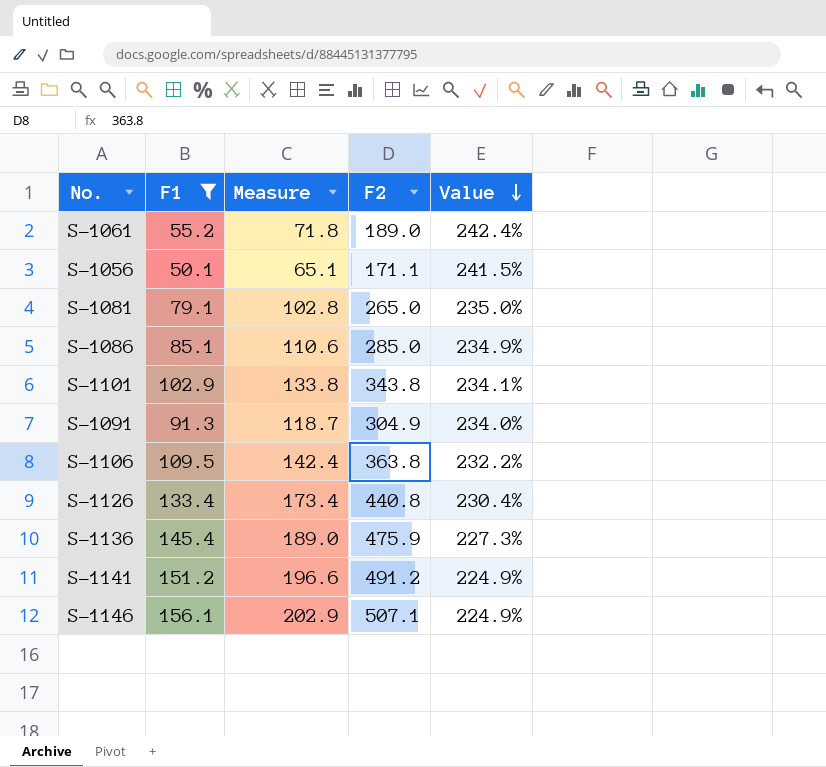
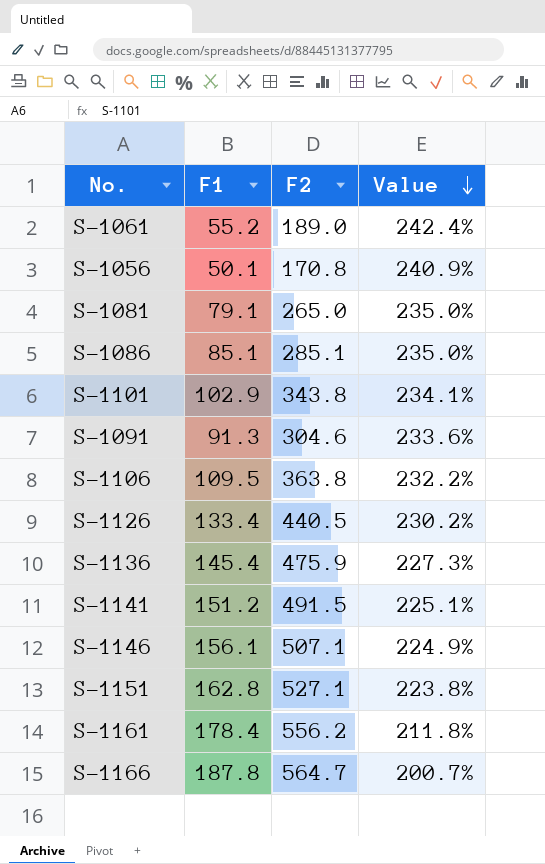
filter: F1 <= 156.1 -> none
column Measure | formula: [F1] * 1.3 -> none
S-1056 | F2: 171.1 -> 170.8
S-1056 | Value: 241.5% -> 240.9%
S-1086 | F2: 285.0 -> 285.1
S-1086 | Value: 234.9% -> 235.0%
S-1091 | F2: 304.9 -> 304.6
S-1091 | Value: 234.0% -> 233.6%
S-1126 | F2: 440.8 -> 440.5
S-1126 | Value: 230.4% -> 230.2%
S-1141 | F2: 491.2 -> 491.5
S-1141 | Value: 224.9% -> 225.1%

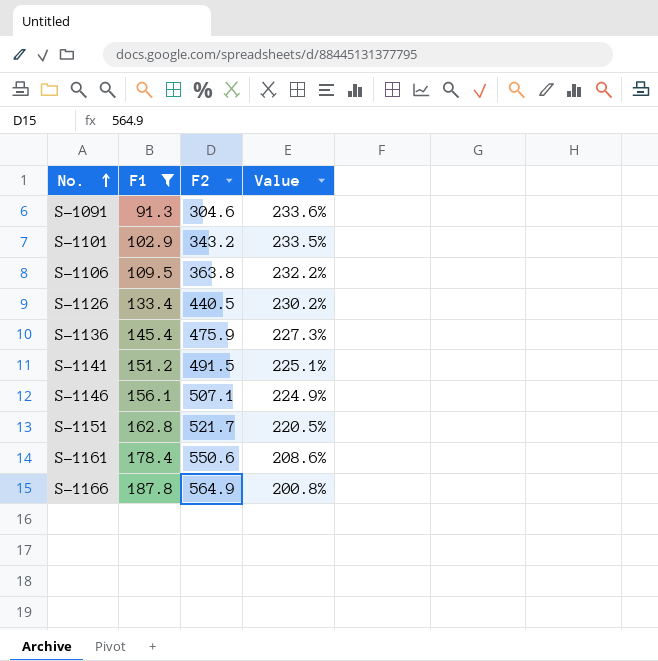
filter: none -> F1 >= 91.3
row order: Value descending -> No. ascending
S-1101 | F2: 343.8 -> 343.2
S-1101 | Value: 234.1% -> 233.5%
S-1151 | F2: 527.1 -> 521.7
S-1151 | Value: 223.8% -> 220.5%
S-1161 | F2: 556.2 -> 550.6
S-1161 | Value: 211.8% -> 208.6%
S-1166 | F2: 564.7 -> 564.9
S-1166 | Value: 200.7% -> 200.8%

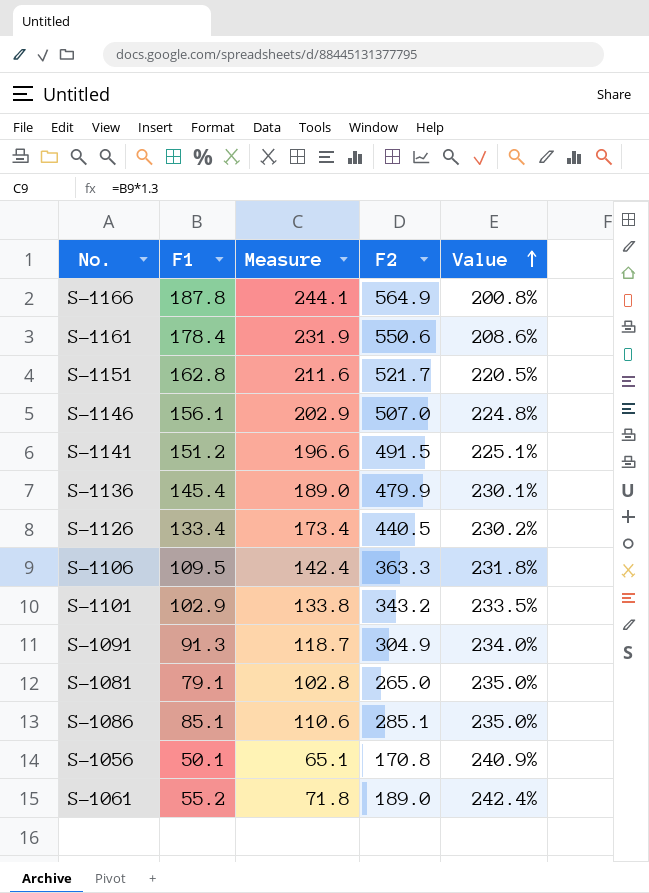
filter: F1 >= 91.3 -> none
row order: No. ascending -> Value ascending
column Measure | formula: none -> [F1] * 1.3
S-1146 | F2: 507.1 -> 507.0
S-1146 | Value: 224.9% -> 224.8%
S-1136 | F2: 475.9 -> 479.9
S-1136 | Value: 227.3% -> 230.1%
S-1106 | F2: 363.8 -> 363.3
S-1106 | Value: 232.2% -> 231.8%
S-1091 | F2: 304.6 -> 304.9
S-1091 | Value: 233.6% -> 234.0%

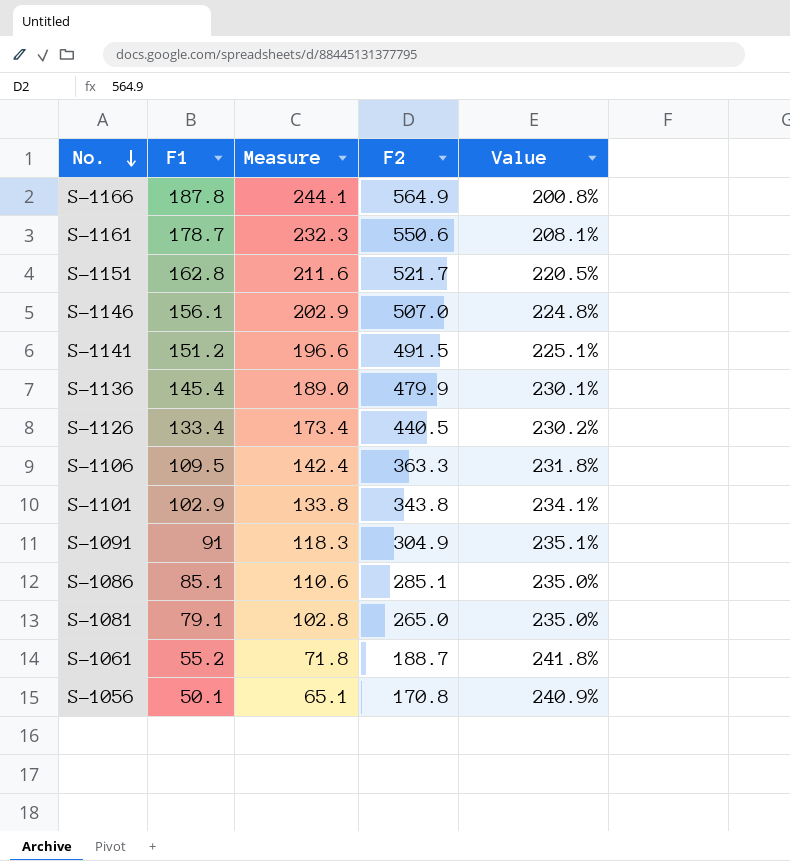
row order: Value ascending -> No. descending
S-1161 | F1: 178.4 -> 178.7
S-1161 | Measure: 231.9 -> 232.3
S-1161 | Value: 208.6% -> 208.1%
S-1101 | F2: 343.2 -> 343.8
S-1101 | Value: 233.5% -> 234.1%
S-1091 | F1: 91.3 -> 91
S-1091 | Measure: 118.7 -> 118.3
S-1091 | Value: 234.0% -> 235.1%
S-1061 | F2: 189.0 -> 188.7
S-1061 | Value: 242.4% -> 241.8%

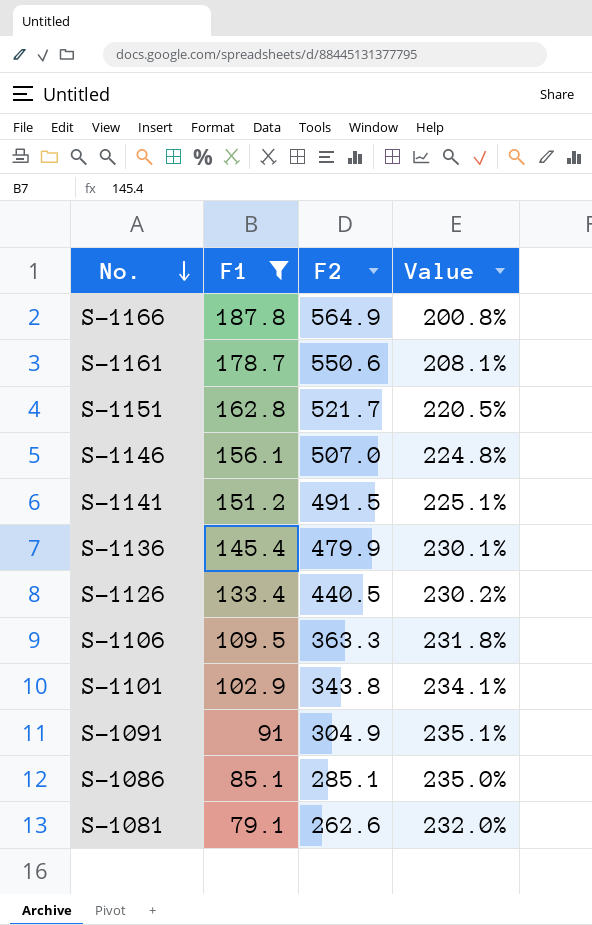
filter: none -> F1 >= 79.1
column Measure | formula: [F1] * 1.3 -> none
S-1081 | F2: 265.0 -> 262.6
S-1081 | Value: 235.0% -> 232.0%

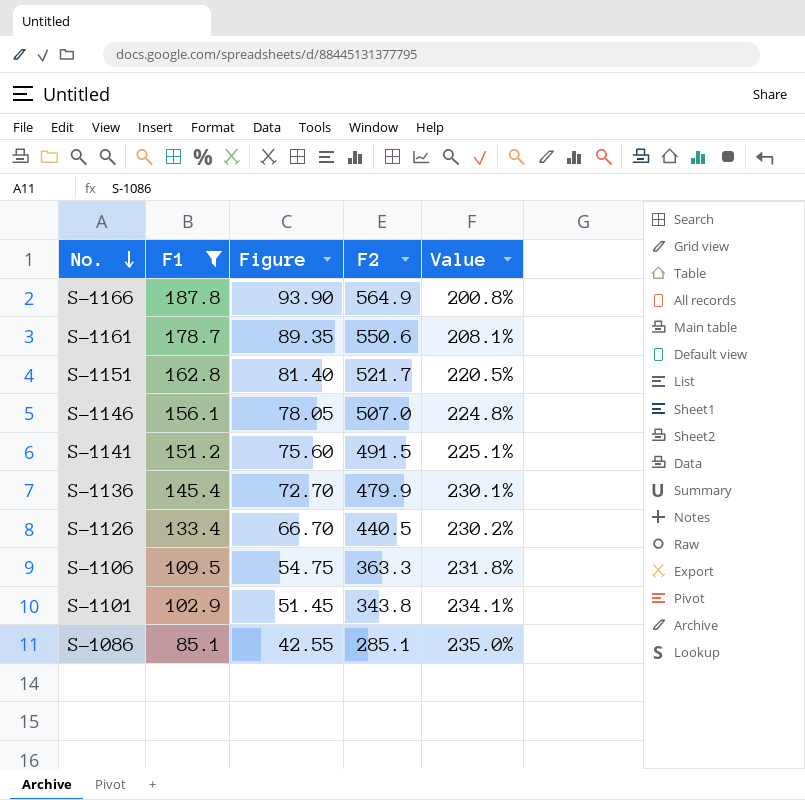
column Figure | formula: none -> [F1] * 0.5
row S-1091: 91 | 304.9 | 235.1% -> none
row S-1081: 79.1 | 262.6 | 232.0% -> none

